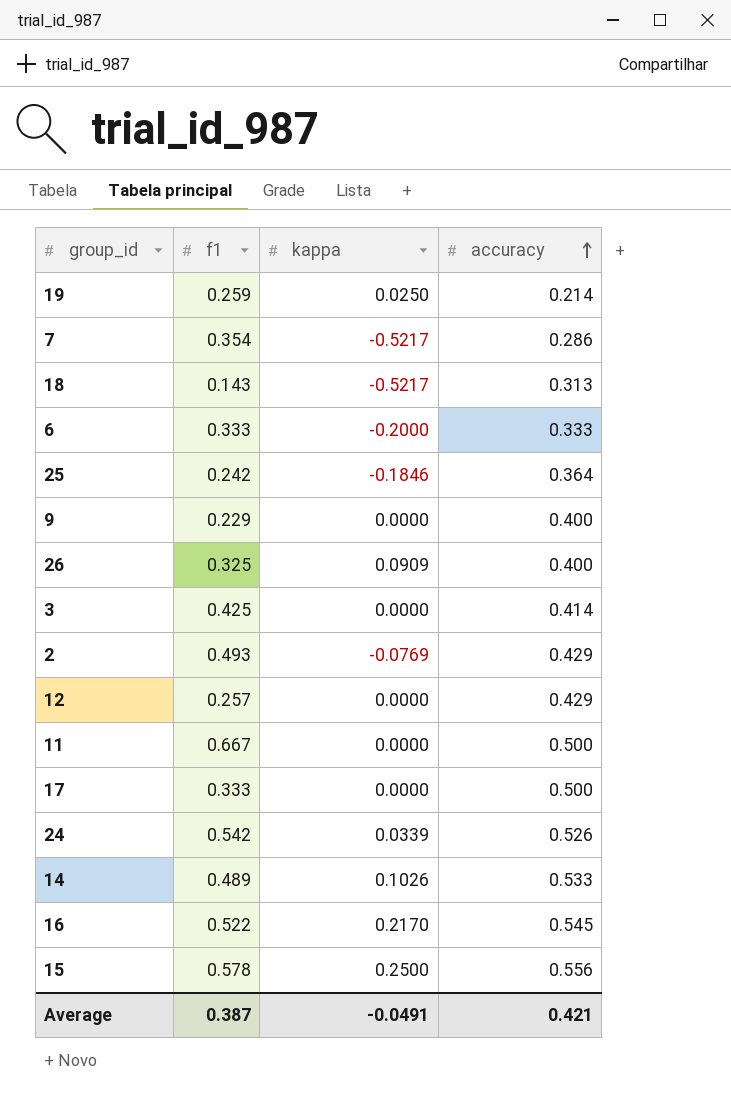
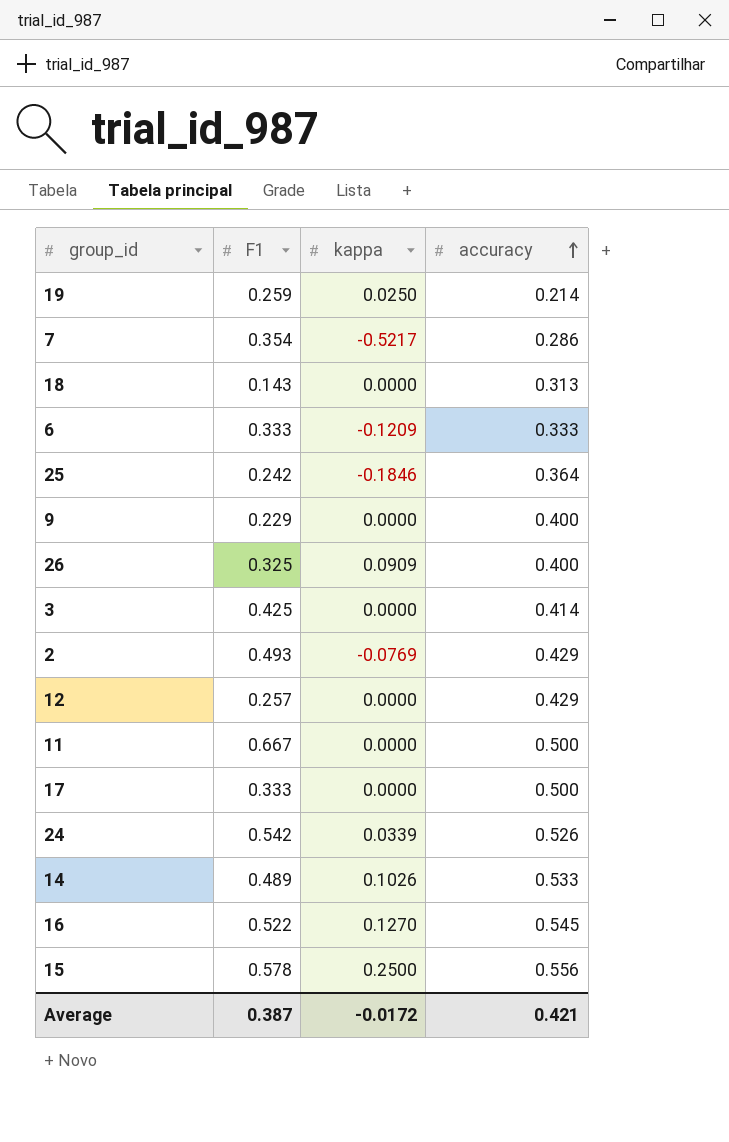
column name: f1 -> F1
18 | kappa: -0.5217 -> 0.0000
6 | kappa: -0.2000 -> -0.1209
16 | kappa: 0.2170 -> 0.1270
Average | kappa: -0.0491 -> -0.0172

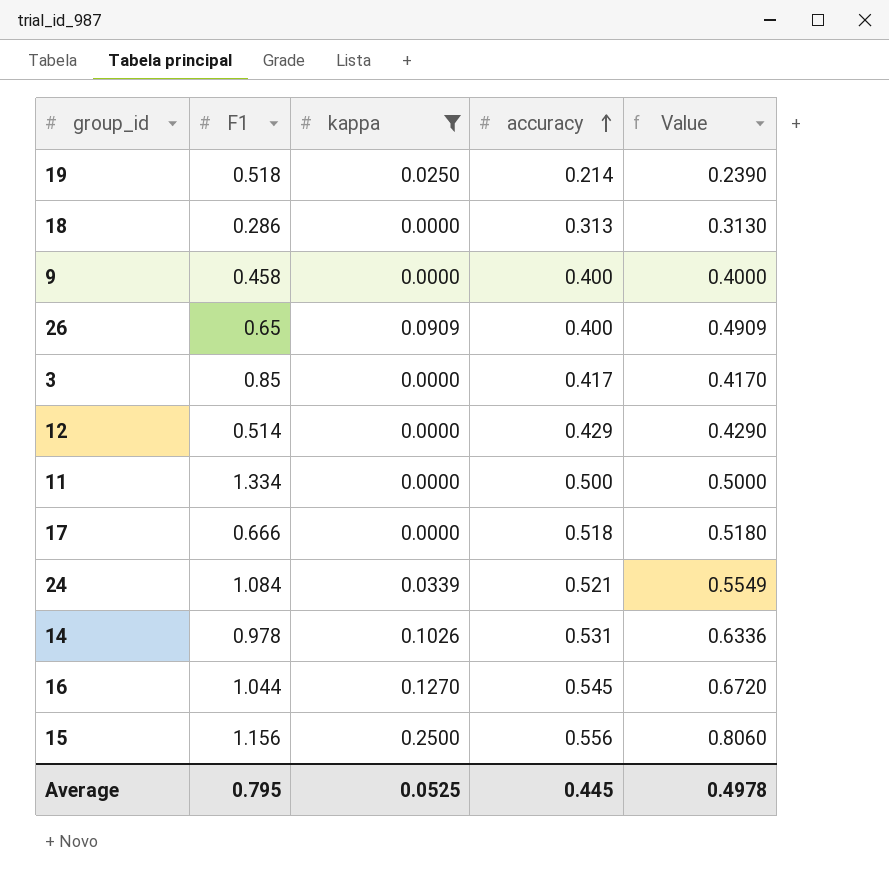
filter: none -> kappa >= 0.0000
column Value | formula: none -> [kappa] + [accuracy]
19 | F1: 0.259 -> 0.518
18 | F1: 0.143 -> 0.286
9 | F1: 0.229 -> 0.458
26 | F1: 0.325 -> 0.65
3 | F1: 0.425 -> 0.85
3 | accuracy: 0.414 -> 0.417
12 | F1: 0.257 -> 0.514
11 | F1: 0.667 -> 1.334
17 | F1: 0.333 -> 0.666
17 | accuracy: 0.500 -> 0.518
24 | F1: 0.542 -> 1.084
24 | accuracy: 0.526 -> 0.521
14 | F1: 0.489 -> 0.978
14 | accuracy: 0.533 -> 0.531
16 | F1: 0.522 -> 1.044
15 | F1: 0.578 -> 1.156
Average | F1: 0.387 -> 0.795
Average | kappa: -0.0172 -> 0.0525
Average | accuracy: 0.421 -> 0.445

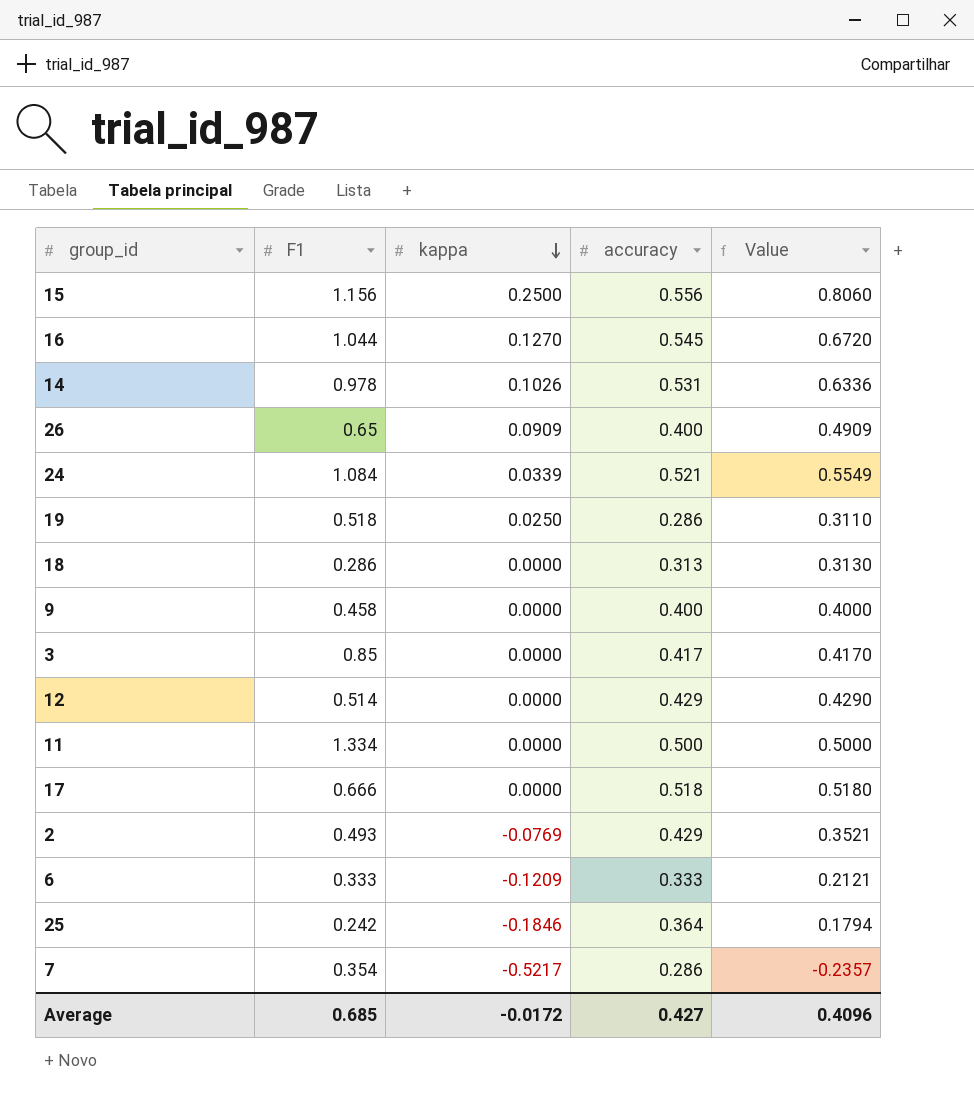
filter: kappa >= 0.0000 -> none
row order: accuracy ascending -> kappa descending
19 | accuracy: 0.214 -> 0.286
19 | Value: 0.2390 -> 0.3110
Average | F1: 0.795 -> 0.685
Average | kappa: 0.0525 -> -0.0172
Average | accuracy: 0.445 -> 0.427
Average | Value: 0.4978 -> 0.4096

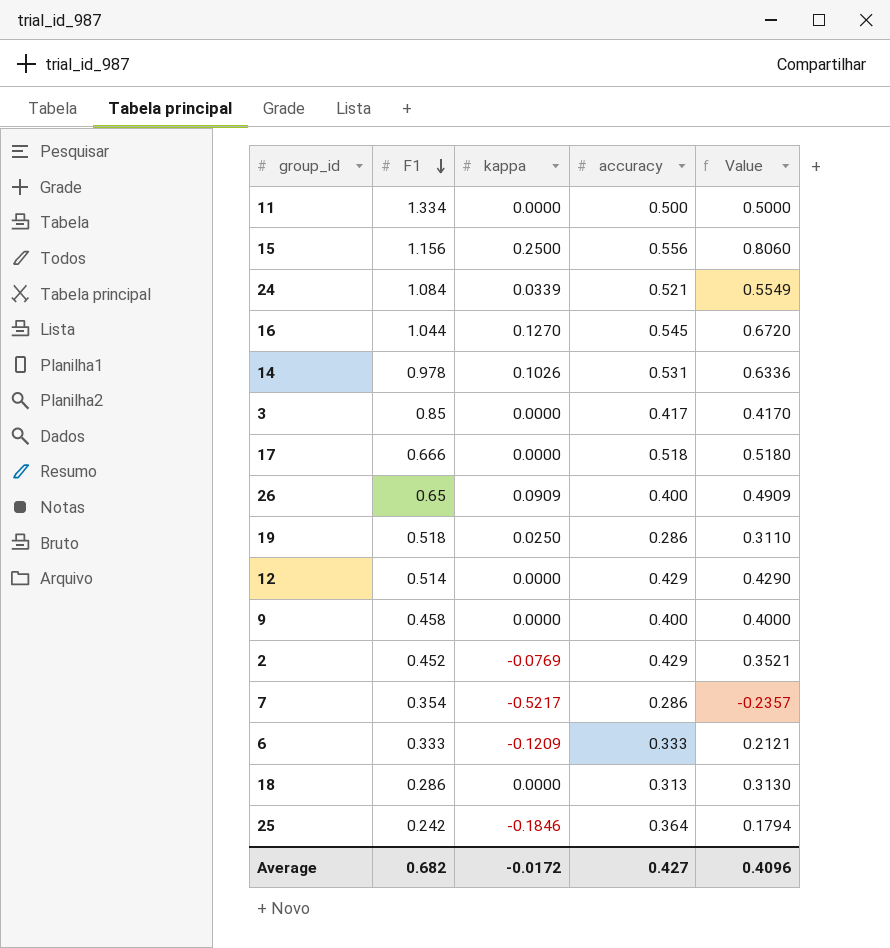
row order: kappa descending -> F1 descending
2 | F1: 0.493 -> 0.452
Average | F1: 0.685 -> 0.682

